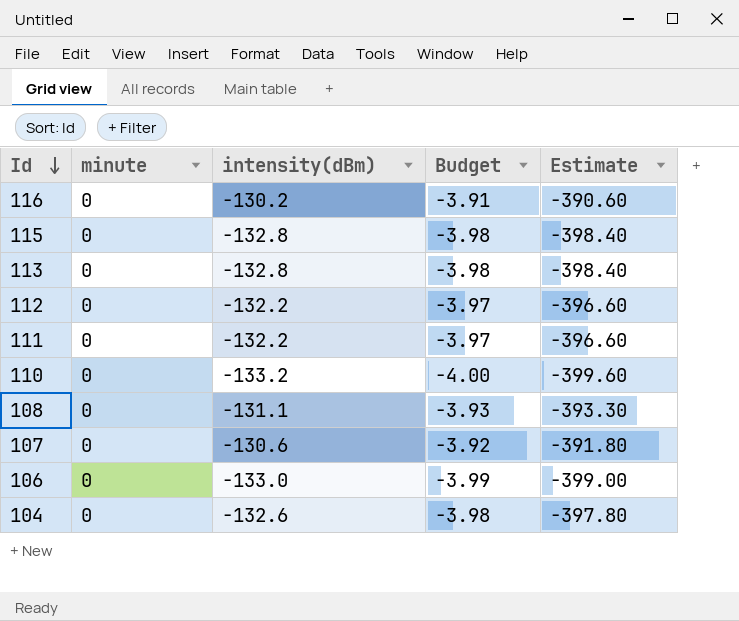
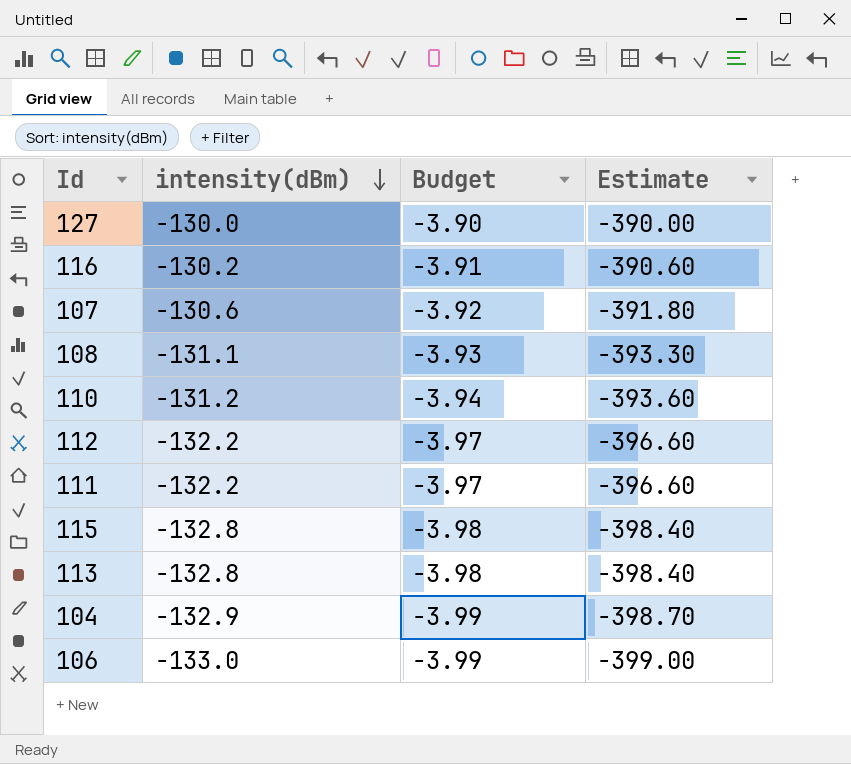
row order: Id descending -> intensity(dBm) descending
column minute | position: 2 -> none
row 127: none -> -130.0 | -3.90 | -390.00
110 | intensity(dBm): -133.2 -> -131.2
110 | Budget: -4.00 -> -3.94
110 | Estimate: -399.60 -> -393.60
104 | intensity(dBm): -132.6 -> -132.9
104 | Budget: -3.98 -> -3.99
104 | Estimate: -397.80 -> -398.70

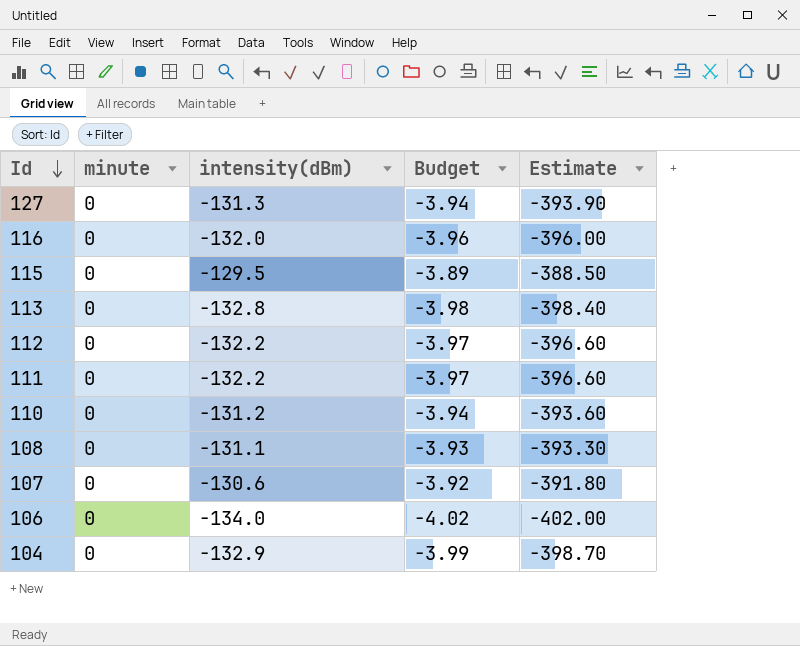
row order: intensity(dBm) descending -> Id descending
column minute | position: none -> 2
127 | intensity(dBm): -130.0 -> -131.3
127 | Budget: -3.90 -> -3.94
127 | Estimate: -390.00 -> -393.90
116 | intensity(dBm): -130.2 -> -132.0
116 | Budget: -3.91 -> -3.96
116 | Estimate: -390.60 -> -396.00
115 | intensity(dBm): -132.8 -> -129.5
115 | Budget: -3.98 -> -3.89
115 | Estimate: -398.40 -> -388.50
106 | intensity(dBm): -133.0 -> -134.0
106 | Budget: -3.99 -> -4.02
106 | Estimate: -399.00 -> -402.00

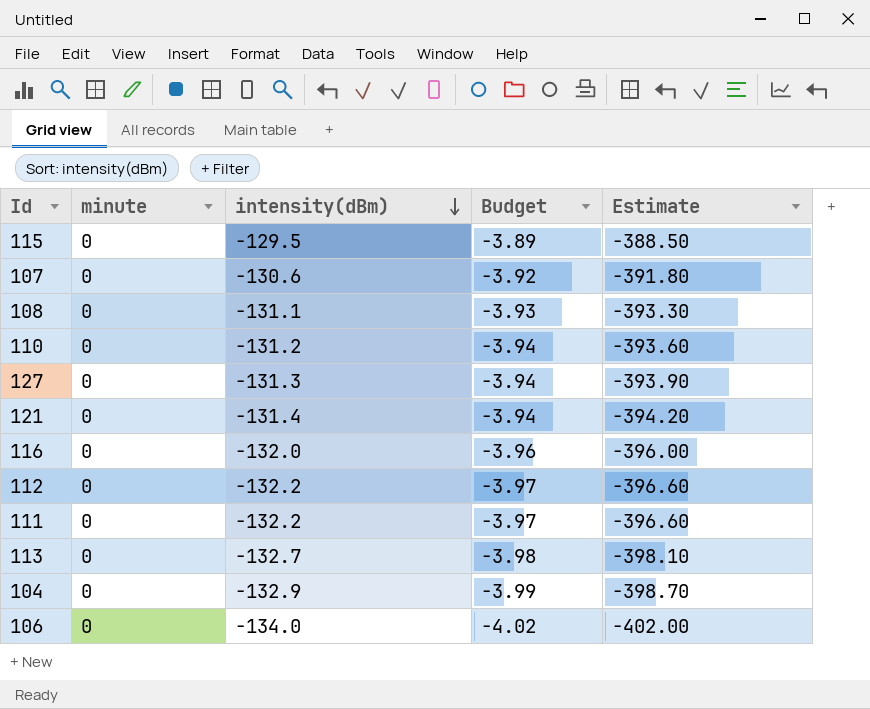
row order: Id descending -> intensity(dBm) descending
row 121: none -> 0 | -131.4 | -3.94 | -394.20
113 | intensity(dBm): -132.8 -> -132.7
113 | Estimate: -398.40 -> -398.10

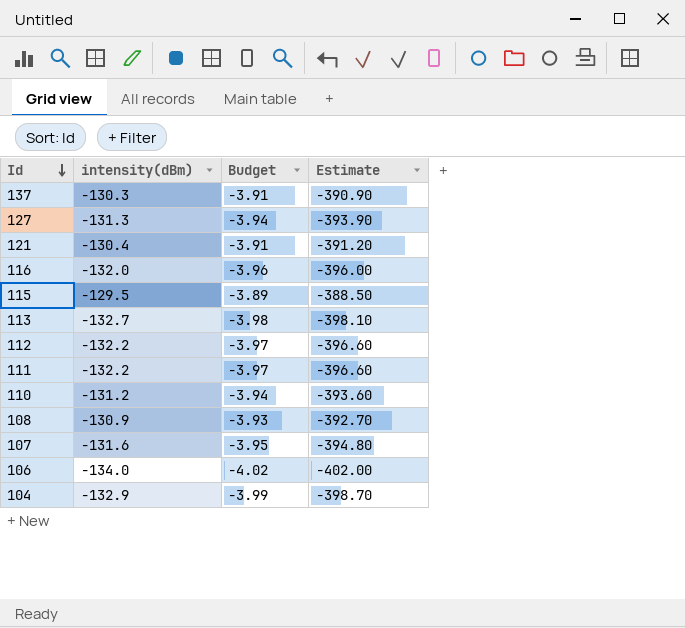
row order: intensity(dBm) descending -> Id descending
column minute | position: 2 -> none
row 137: none -> -130.3 | -3.91 | -390.90
121 | intensity(dBm): -131.4 -> -130.4
121 | Budget: -3.94 -> -3.91
121 | Estimate: -394.20 -> -391.20
108 | intensity(dBm): -131.1 -> -130.9
108 | Estimate: -393.30 -> -392.70
107 | intensity(dBm): -130.6 -> -131.6
107 | Budget: -3.92 -> -3.95
107 | Estimate: -391.80 -> -394.80

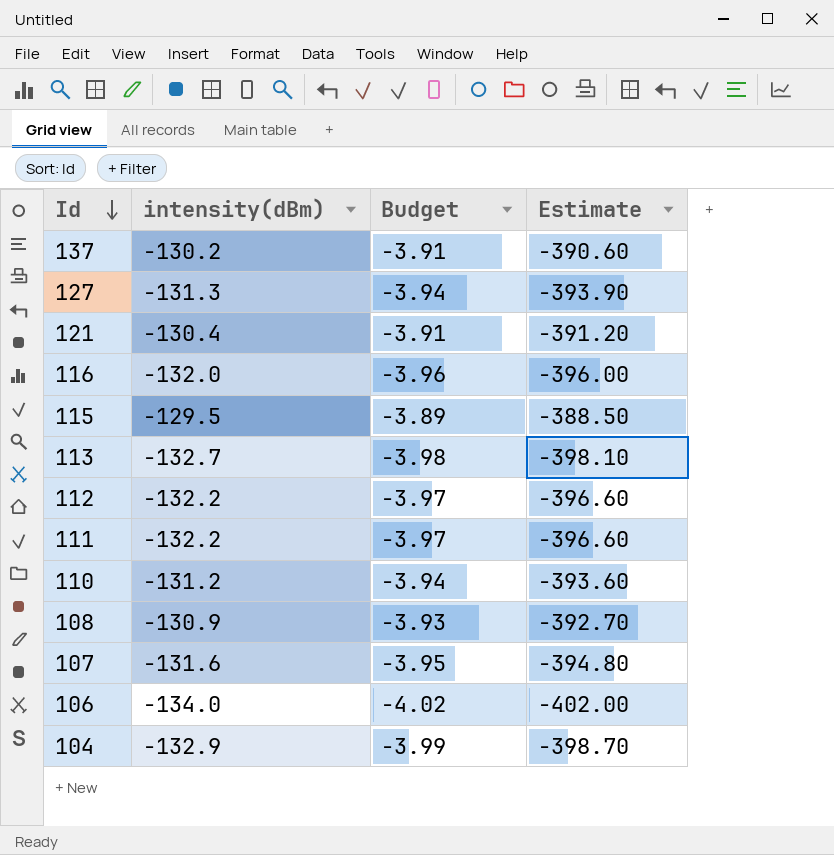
137 | intensity(dBm): -130.3 -> -130.2
137 | Estimate: -390.90 -> -390.60

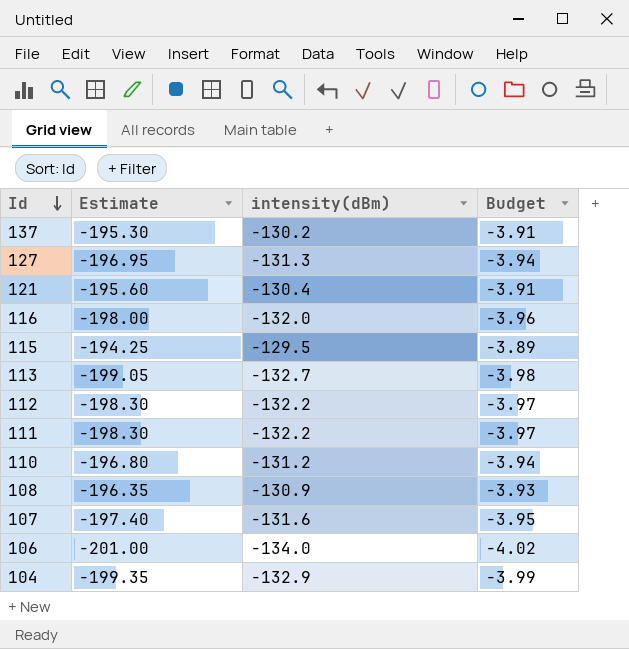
column Estimate | formula: [intensity(dBm)] * 3 -> [intensity(dBm)] * 1.5
column Estimate | position: 4 -> 2

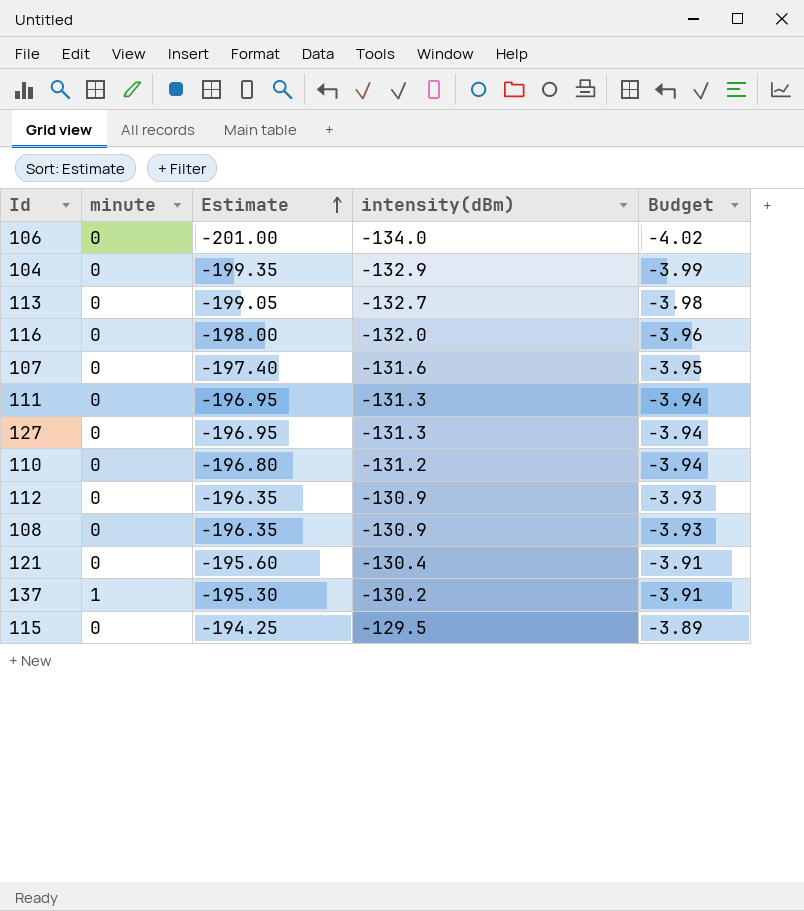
row order: Id descending -> Estimate ascending
column minute | position: none -> 2
111 | Estimate: -198.30 -> -196.95
111 | intensity(dBm): -132.2 -> -131.3
111 | Budget: -3.97 -> -3.94
112 | Estimate: -198.30 -> -196.35
112 | intensity(dBm): -132.2 -> -130.9
112 | Budget: -3.97 -> -3.93

